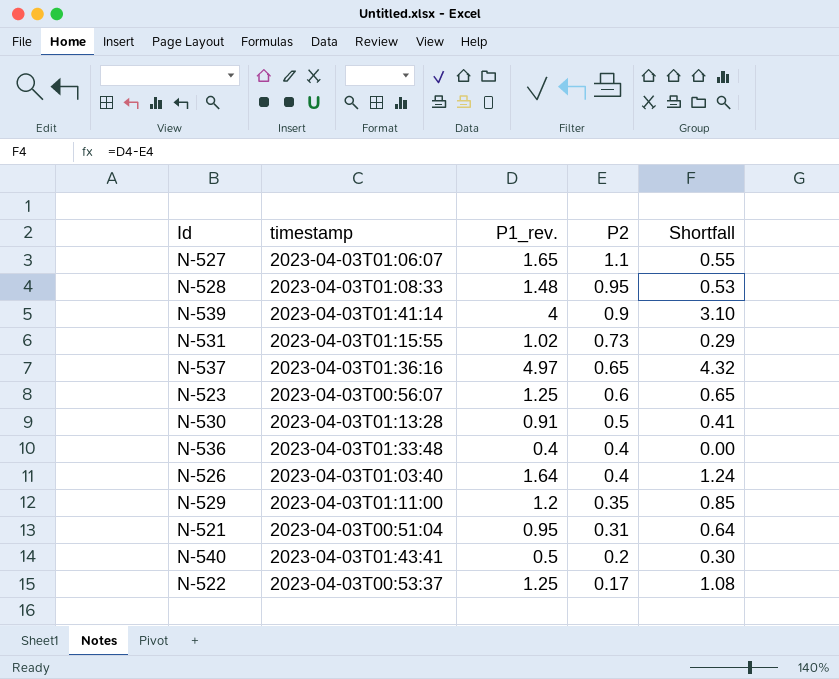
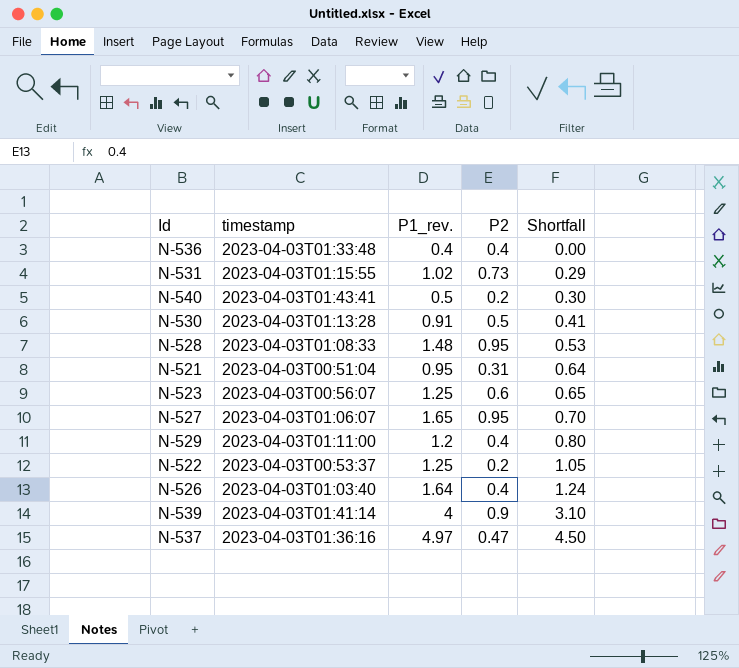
row order: P2 descending -> Shortfall ascending
N-527 | P2: 1.1 -> 0.95
N-527 | Shortfall: 0.55 -> 0.70
N-529 | P2: 0.35 -> 0.4
N-529 | Shortfall: 0.85 -> 0.80
N-522 | P2: 0.17 -> 0.2
N-522 | Shortfall: 1.08 -> 1.05
N-537 | P2: 0.65 -> 0.47
N-537 | Shortfall: 4.32 -> 4.50

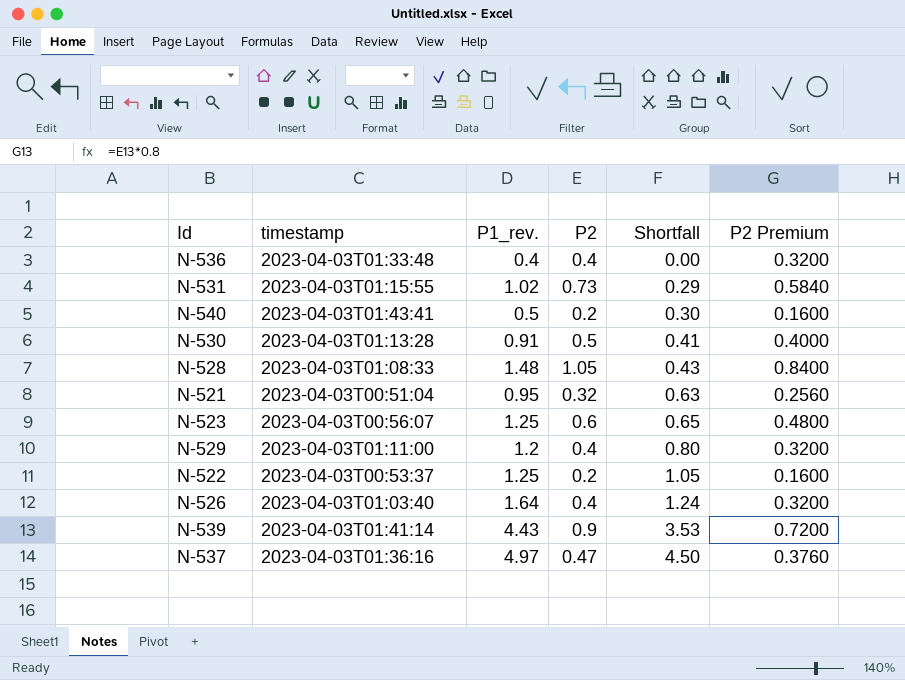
column P2 Premium | formula: none -> [P2] * 0.8
row N-527: 2023-04-03T01:06:07 | 1.65 | 0.95 | 0.70 -> none
N-528 | P2: 0.95 -> 1.05
N-528 | Shortfall: 0.53 -> 0.43
N-521 | P2: 0.31 -> 0.32
N-521 | Shortfall: 0.64 -> 0.63
N-539 | P1_rev.: 4 -> 4.43
N-539 | Shortfall: 3.10 -> 3.53

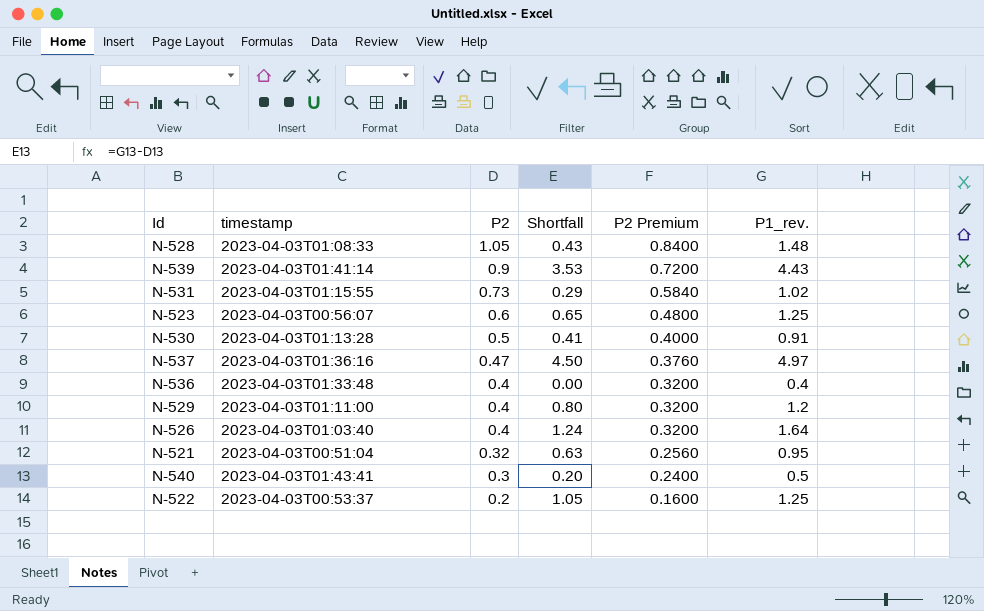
row order: Shortfall ascending -> P2 descending
column P1_rev. | position: 3 -> 6
N-540 | P2: 0.2 -> 0.3
N-540 | Shortfall: 0.30 -> 0.20
N-540 | P2 Premium: 0.1600 -> 0.2400

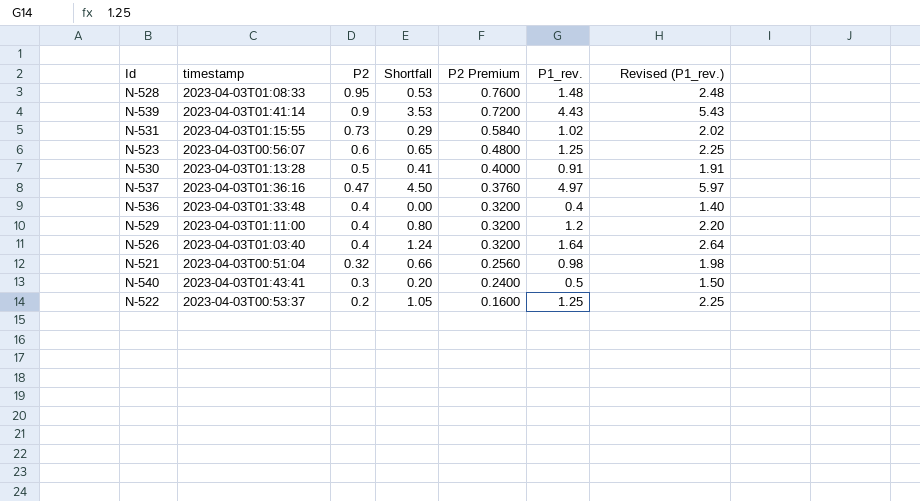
column Revised (P1_rev.) | formula: none -> [P1_rev.] + 1
N-528 | P2: 1.05 -> 0.95
N-528 | Shortfall: 0.43 -> 0.53
N-528 | P2 Premium: 0.8400 -> 0.7600
N-521 | Shortfall: 0.63 -> 0.66
N-521 | P1_rev.: 0.95 -> 0.98

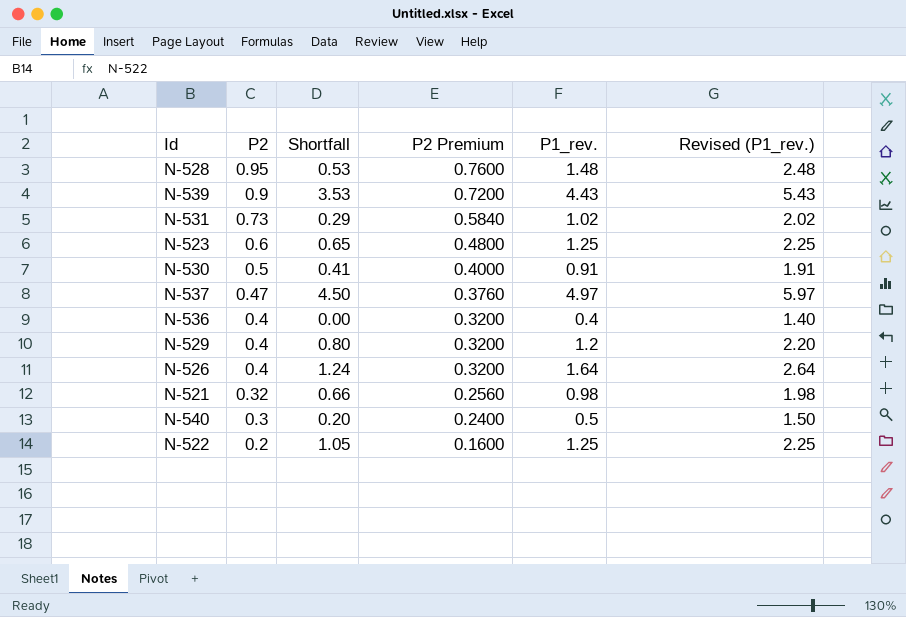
column timestamp | position: 2 -> none

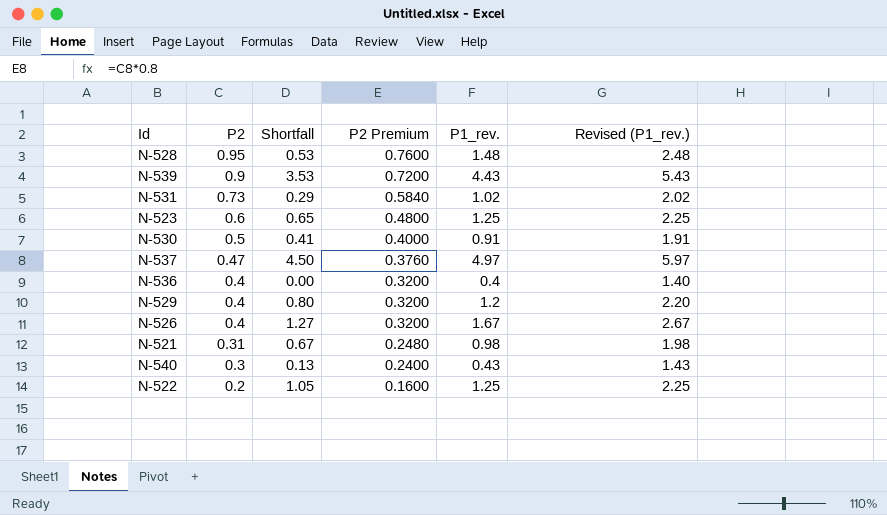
N-526 | Shortfall: 1.24 -> 1.27
N-526 | P1_rev.: 1.64 -> 1.67
N-526 | Revised (P1_rev.): 2.64 -> 2.67
N-521 | P2: 0.32 -> 0.31
N-521 | Shortfall: 0.66 -> 0.67
N-521 | P2 Premium: 0.2560 -> 0.2480
N-540 | Shortfall: 0.20 -> 0.13
N-540 | P1_rev.: 0.5 -> 0.43
N-540 | Revised (P1_rev.): 1.50 -> 1.43

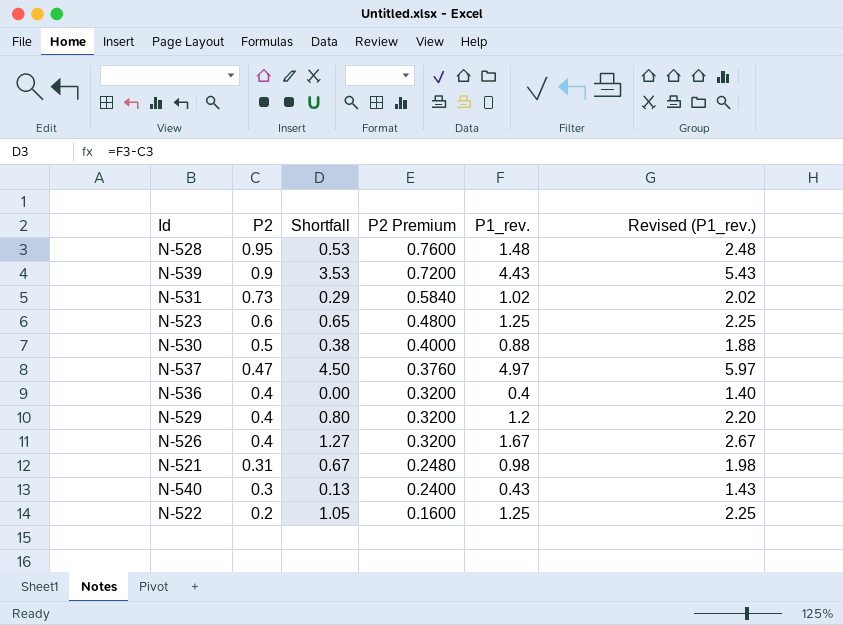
N-530 | Shortfall: 0.41 -> 0.38
N-530 | P1_rev.: 0.91 -> 0.88
N-530 | Revised (P1_rev.): 1.91 -> 1.88

